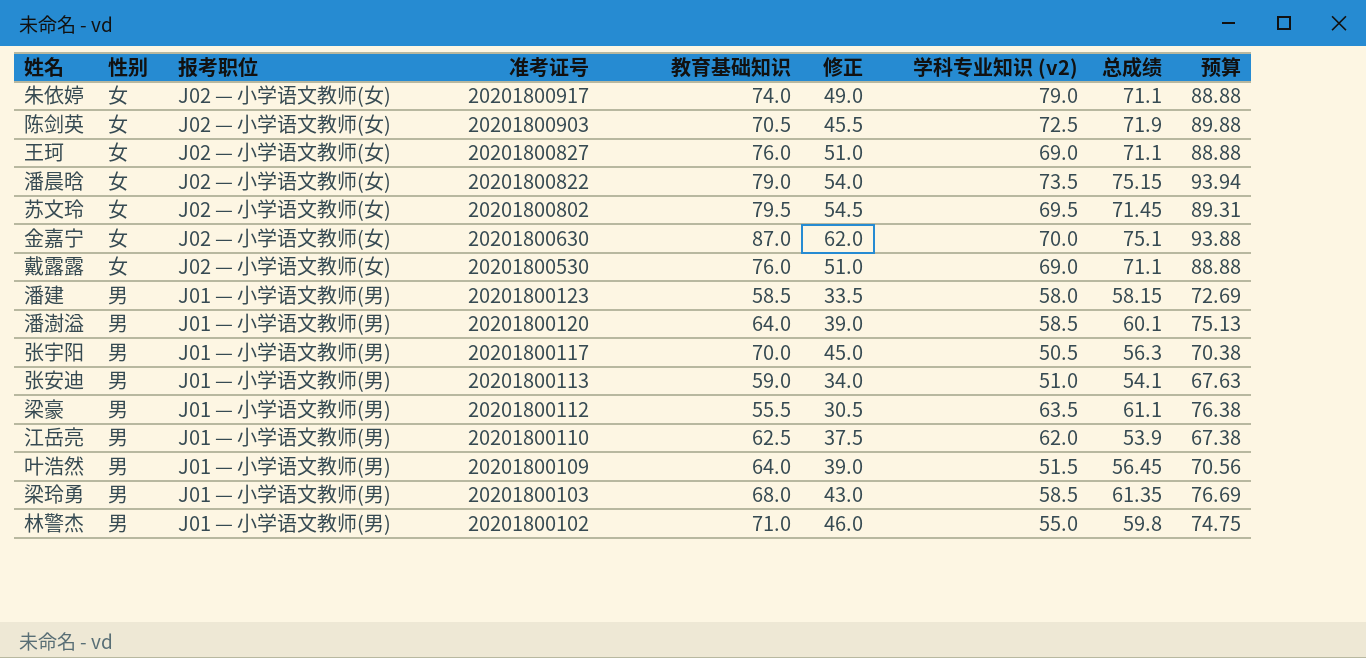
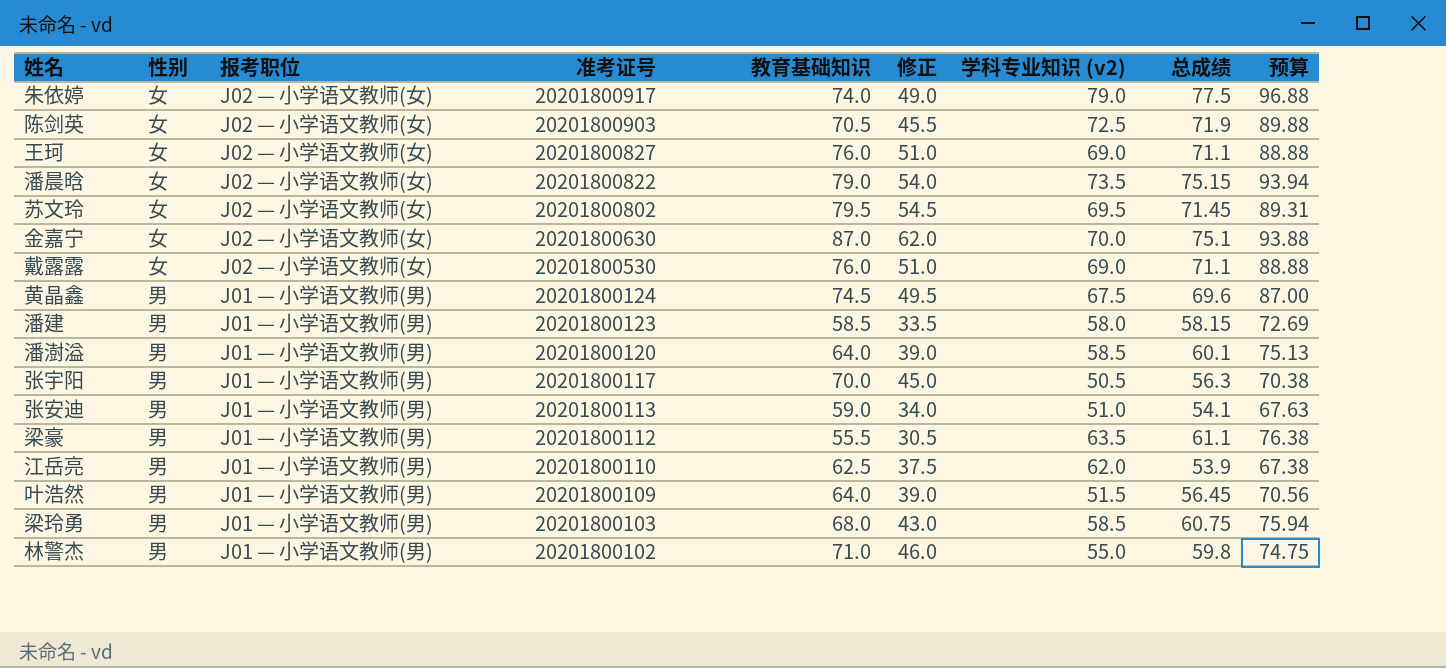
朱依婷 | 总成绩: 71.1 -> 77.5
朱依婷 | 预算: 88.88 -> 96.88
row 黄晶鑫: none -> 男 | J01 — 小学语文教师(男) | 20201800124 | 74.5 | 49.5 | 67.5 | 69.6 | 87.00
梁玲勇 | 总成绩: 61.35 -> 60.75
梁玲勇 | 预算: 76.69 -> 75.94

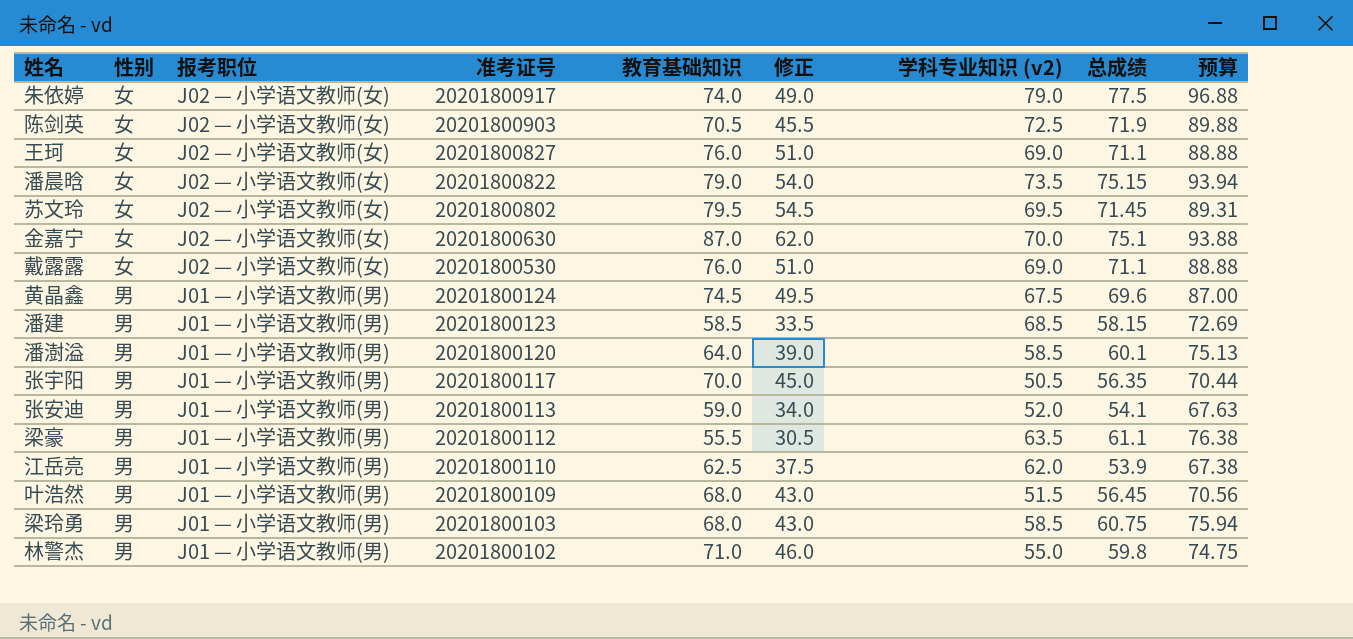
潘建 | 学科专业知识 (v2): 58.0 -> 68.5
张宇阳 | 总成绩: 56.3 -> 56.35
张宇阳 | 预算: 70.38 -> 70.44
张安迪 | 学科专业知识 (v2): 51.0 -> 52.0
叶浩然 | 教育基础知识: 64.0 -> 68.0
叶浩然 | 修正: 39.0 -> 43.0

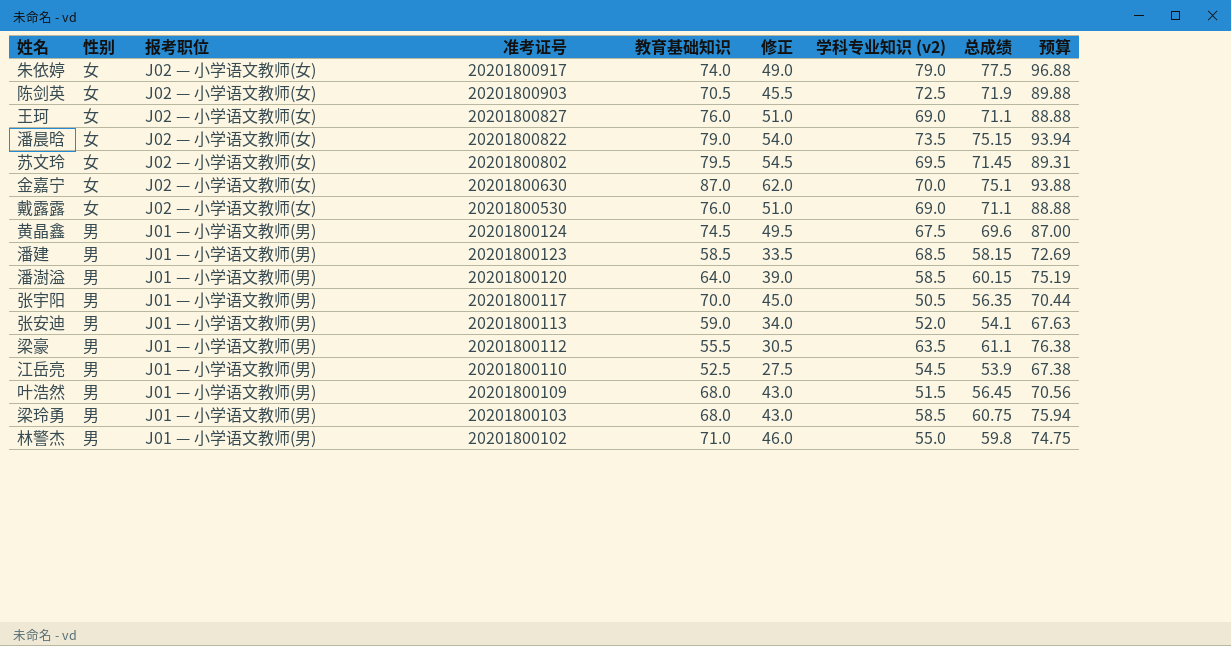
潘澍溢 | 总成绩: 60.1 -> 60.15
潘澍溢 | 预算: 75.13 -> 75.19
江岳亮 | 教育基础知识: 62.5 -> 52.5
江岳亮 | 修正: 37.5 -> 27.5
江岳亮 | 学科专业知识 (v2): 62.0 -> 54.5

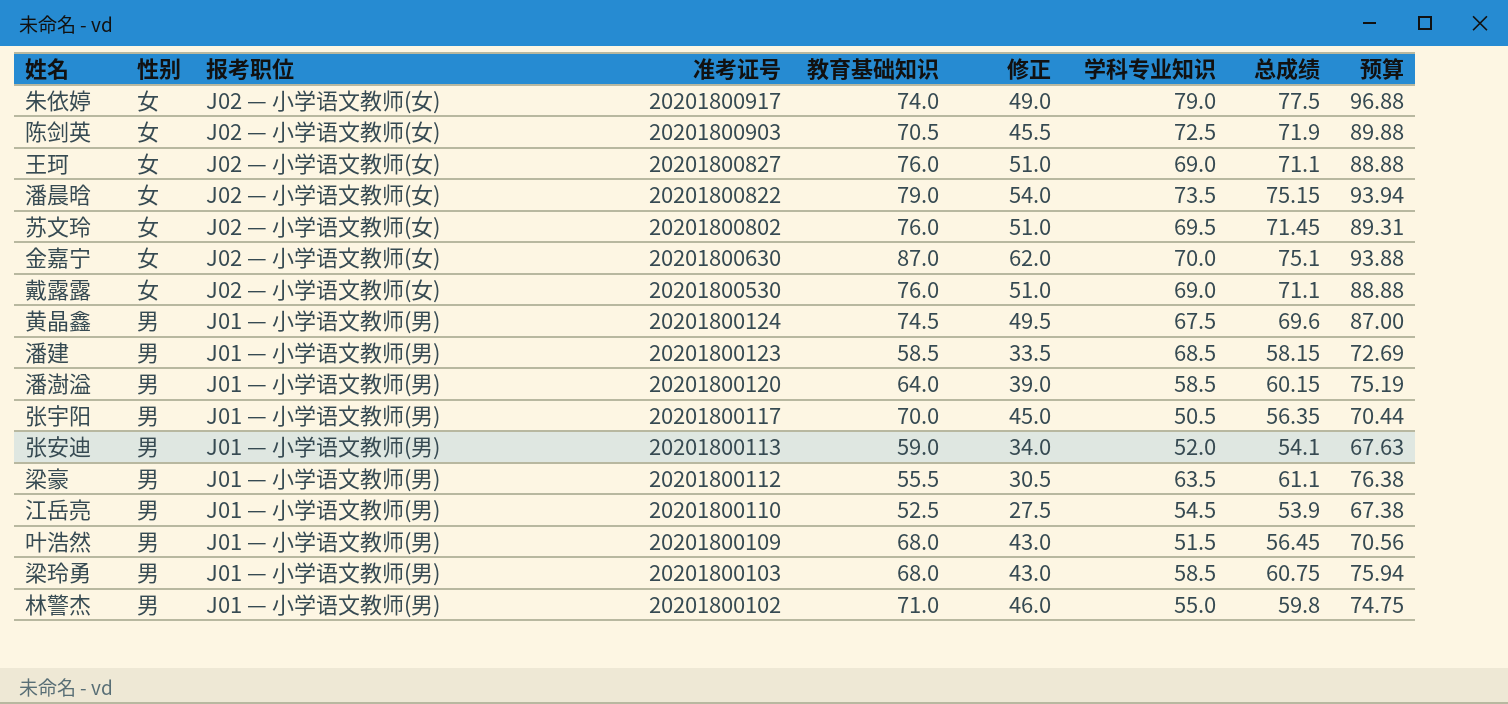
column name: 学科专业知识 (v2) -> 学科专业知识
苏文玲 | 教育基础知识: 79.5 -> 76.0
苏文玲 | 修正: 54.5 -> 51.0

